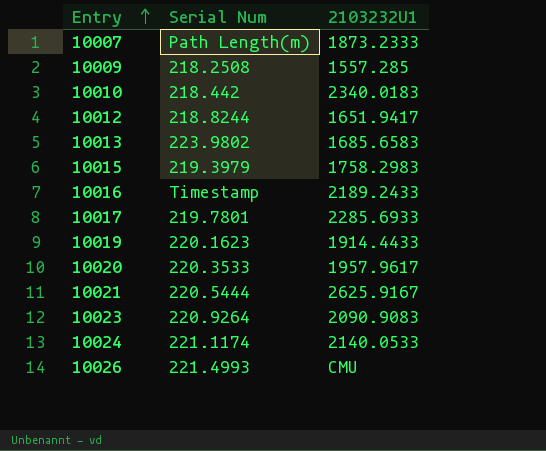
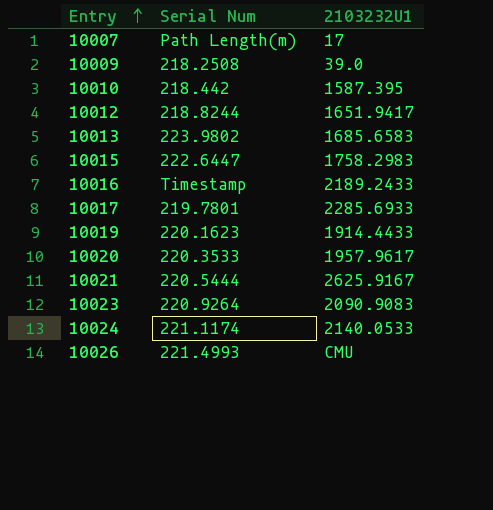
10007 | 2103232U1: 1873.2333 -> 17
10009 | 2103232U1: 1557.285 -> 39.0
10010 | 2103232U1: 2340.0183 -> 1587.395
10015 | Serial Num: 219.3979 -> 222.6447

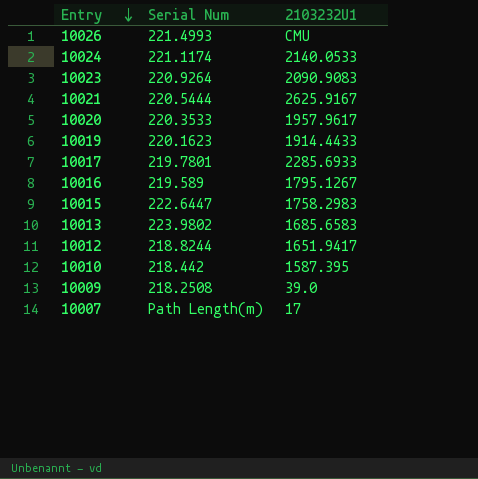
row order: Entry ascending -> Entry descending
10016 | Serial Num: Timestamp -> 219.589
10016 | 2103232U1: 2189.2433 -> 1795.1267

